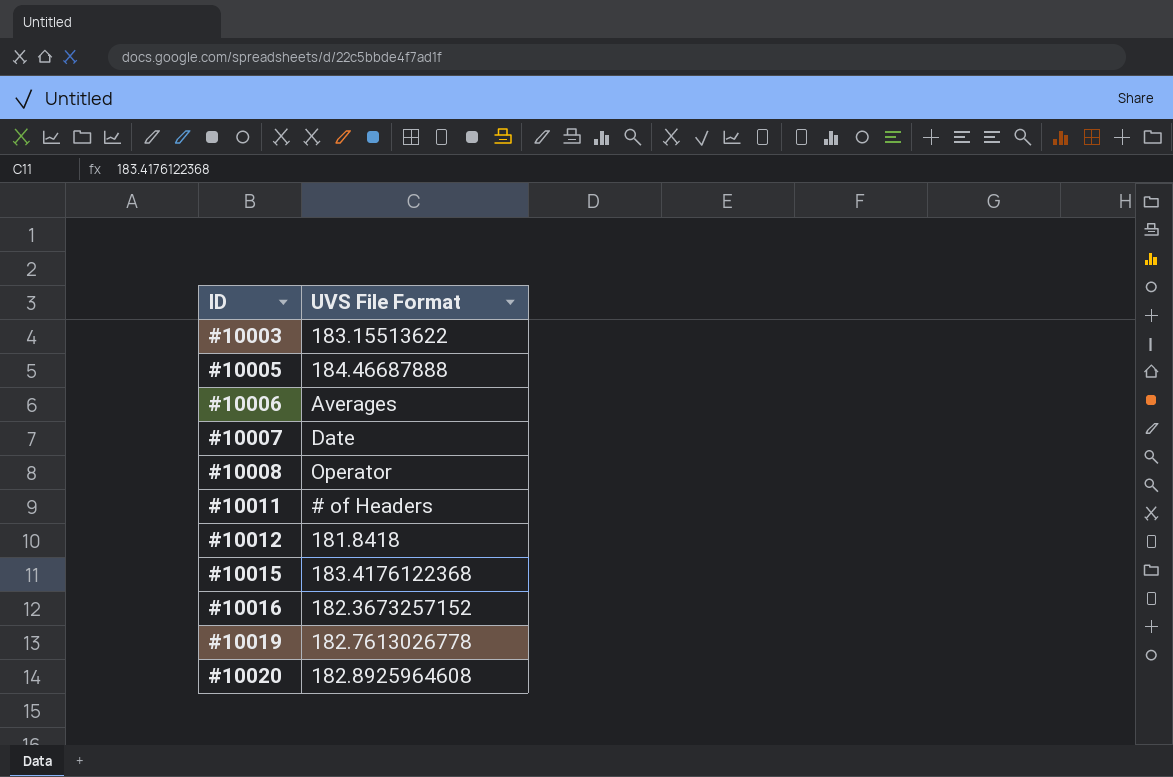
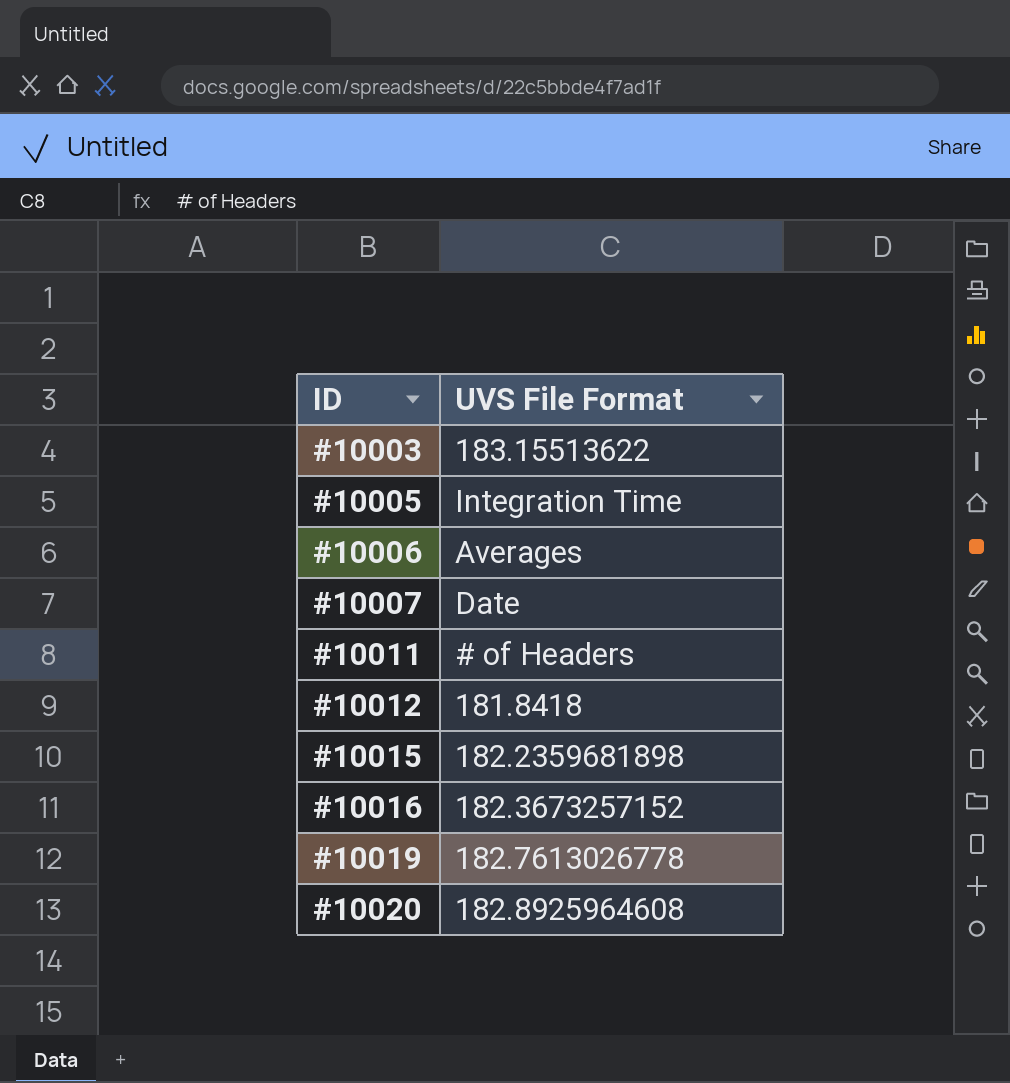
row #10008: Operator -> none
#10005 | UVS File Format: 184.46687888 -> Integration Time
#10015 | UVS File Format: 183.4176122368 -> 182.2359681898

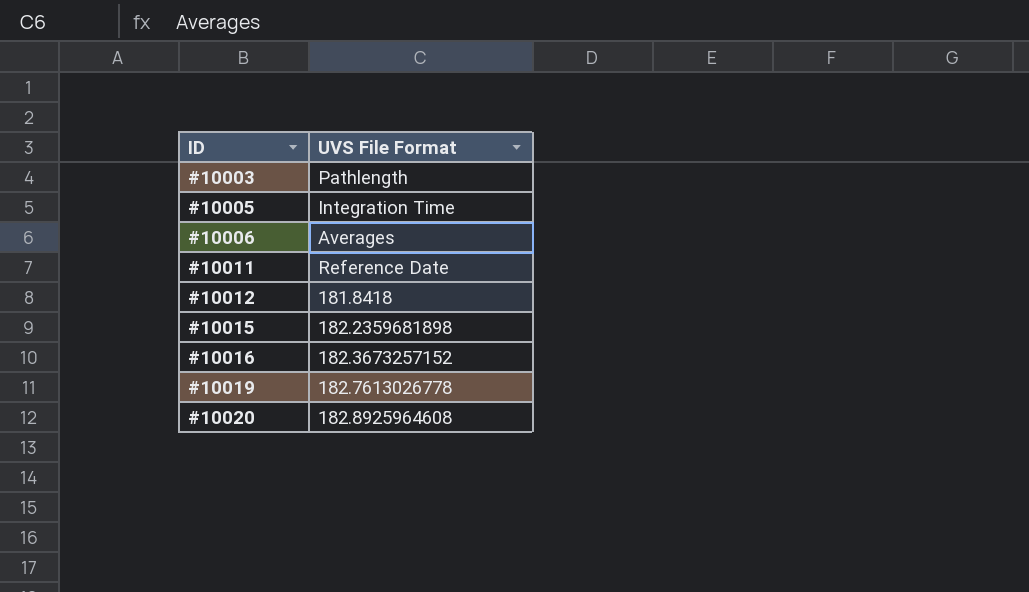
row #10007: Date -> none
#10003 | UVS File Format: 183.15513622 -> Pathlength
#10011 | UVS File Format: # of Headers -> Reference Date

